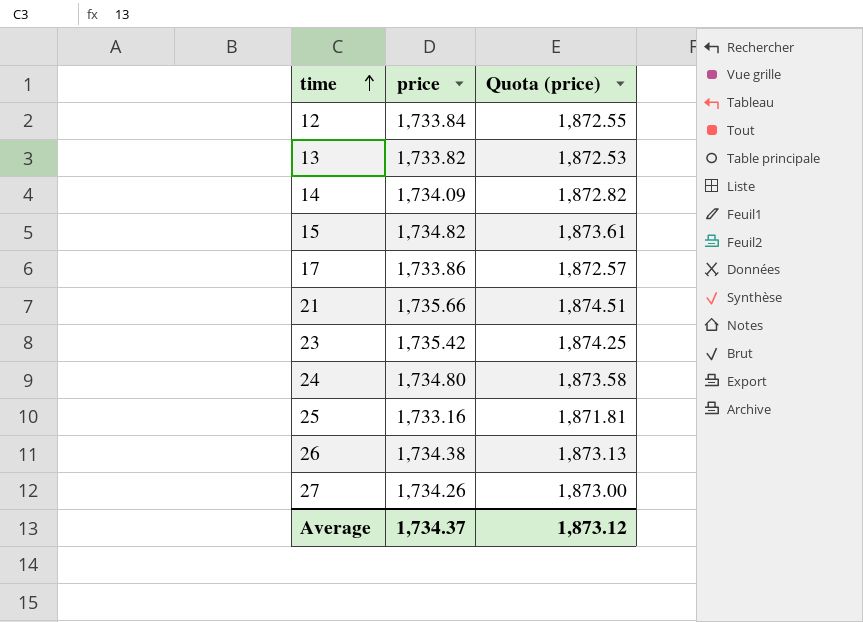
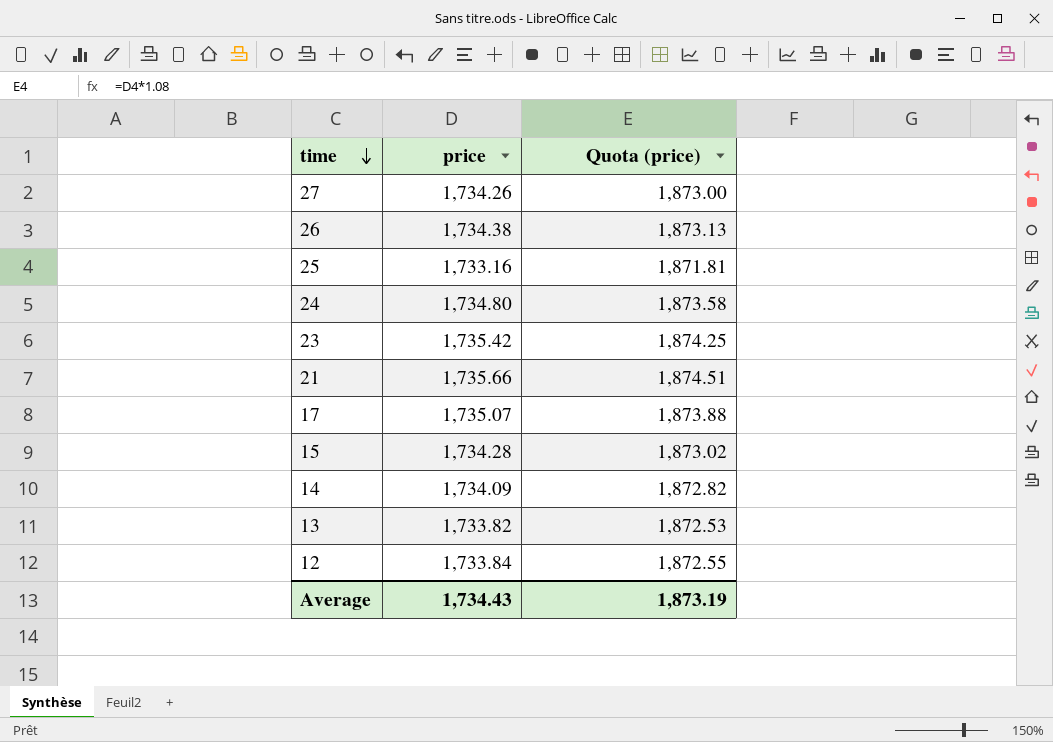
row order: time ascending -> time descending
17 | price: 1,733.86 -> 1,735.07
17 | Quota (price): 1,872.57 -> 1,873.88
15 | price: 1,734.82 -> 1,734.28
15 | Quota (price): 1,873.61 -> 1,873.02
Average | price: 1,734.37 -> 1,734.43
Average | Quota (price): 1,873.12 -> 1,873.19

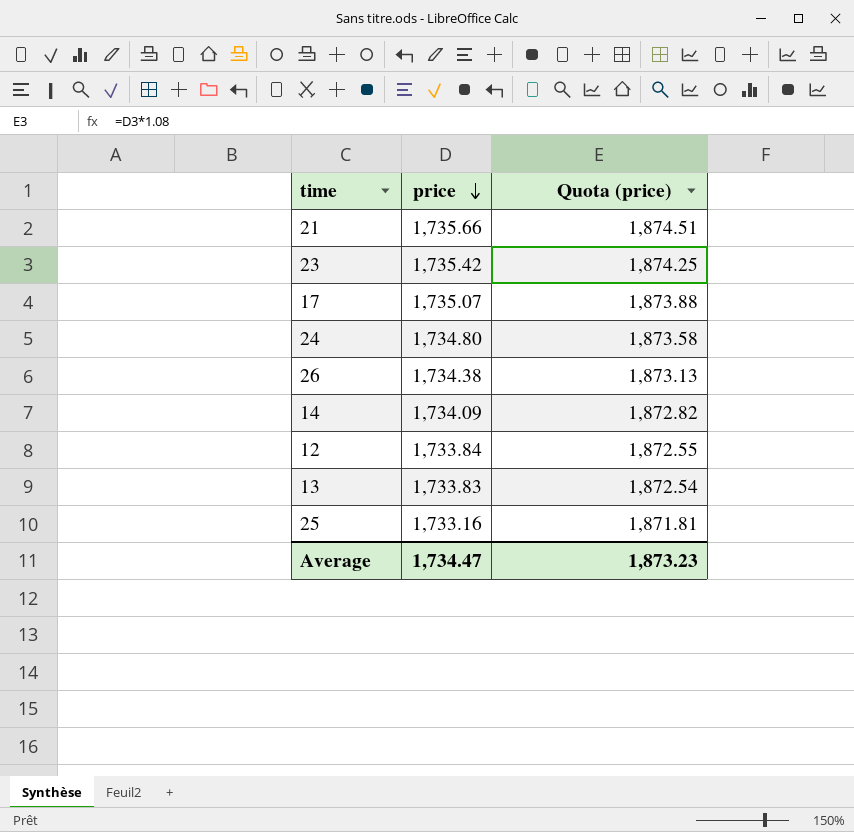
row order: time descending -> price descending
row 27: 1,734.26 | 1,873.00 -> none
row 15: 1,734.28 | 1,873.02 -> none
13 | price: 1,733.82 -> 1,733.83
13 | Quota (price): 1,872.53 -> 1,872.54
Average | price: 1,734.43 -> 1,734.47
Average | Quota (price): 1,873.19 -> 1,873.23

